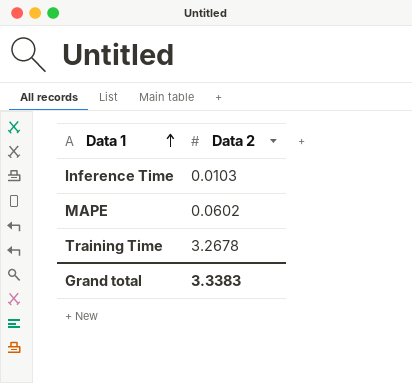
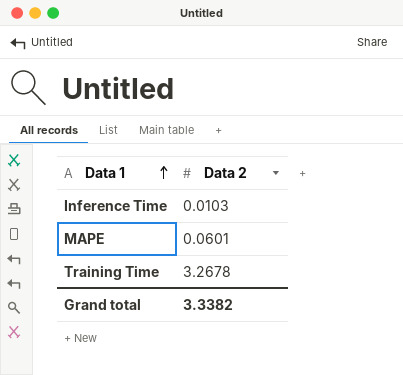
MAPE | Data 2: 0.0602 -> 0.0601
Grand total | Data 2: 3.3383 -> 3.3382

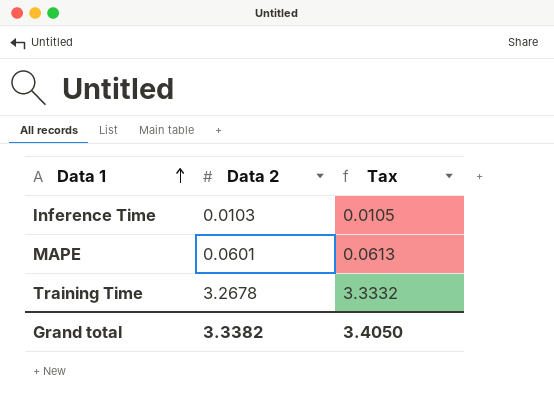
column Tax | formula: none -> [Data 2] * 1.02

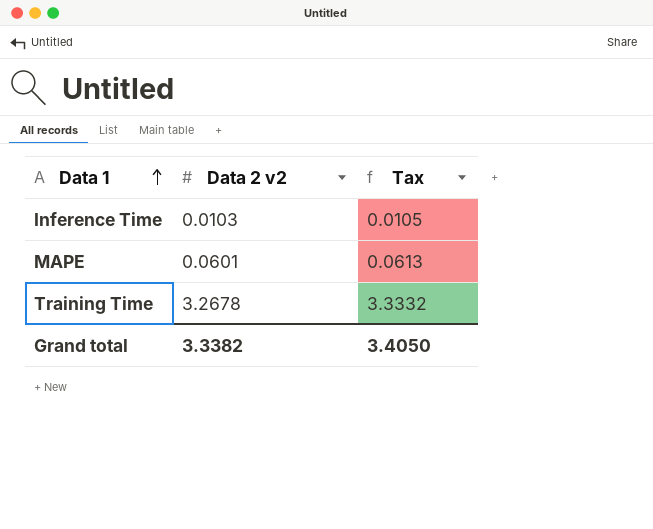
column name: Data 2 -> Data 2 v2

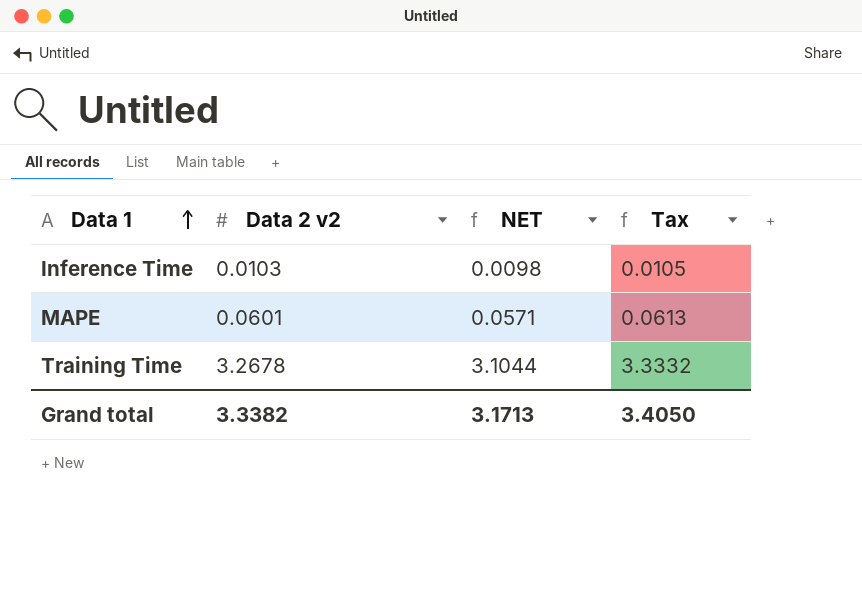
column NET | formula: none -> [Data 2 v2] * 0.95

